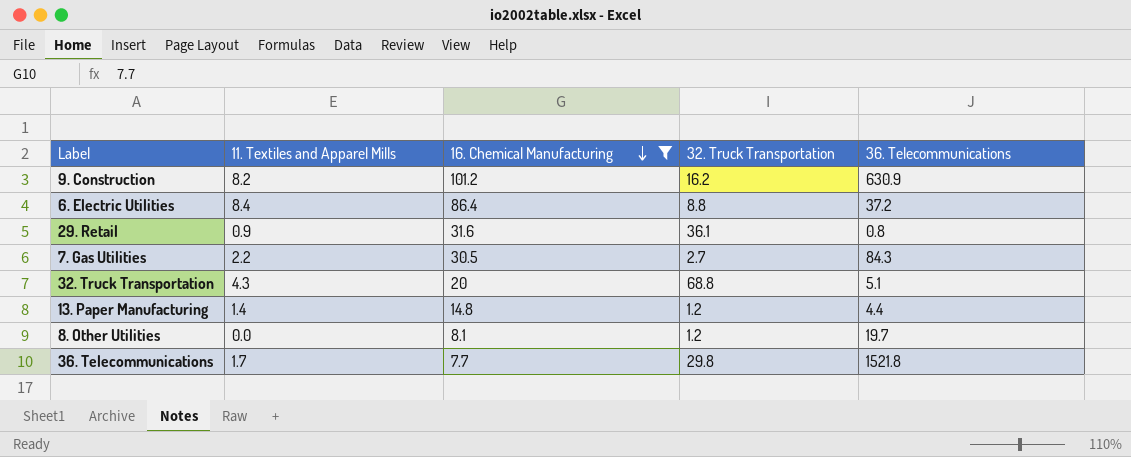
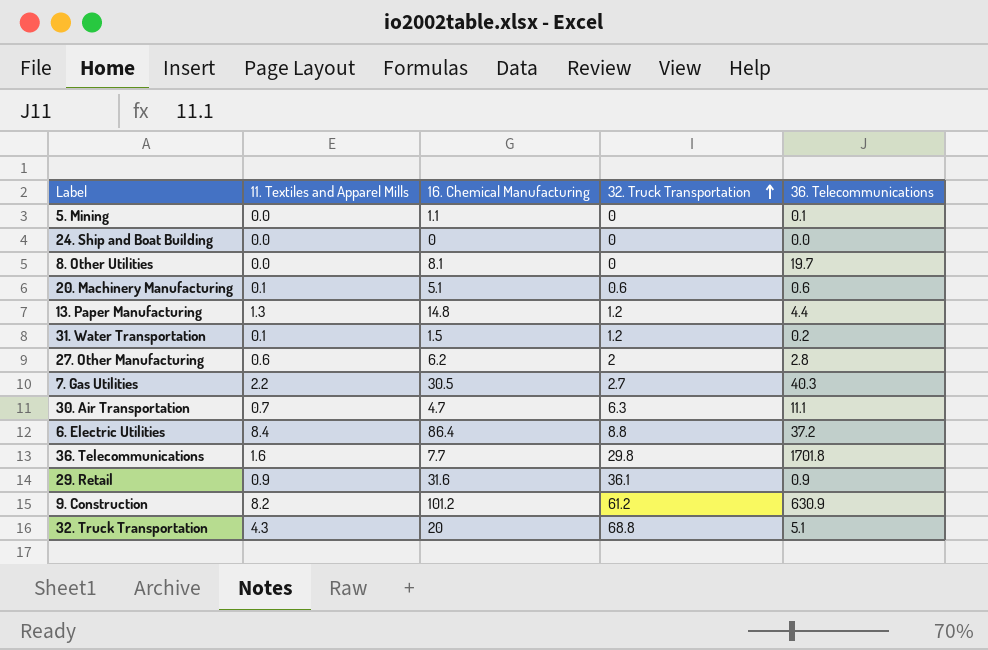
filter: 16. Chemical Manufacturing >= 7.7 -> none
row order: 16. Chemical Manufacturing descending -> 32. Truck Transportation ascending
8. Other Utilities | 32. Truck Transportation: 1.2 -> 0
13. Paper Manufacturing | 11. Textiles and Apparel Mills: 1.4 -> 1.3
7. Gas Utilities | 36. Telecommunications: 84.3 -> 40.3
36. Telecommunications | 11. Textiles and Apparel Mills: 1.7 -> 1.6
36. Telecommunications | 36. Telecommunications: 1521.8 -> 1701.8
29. Retail | 36. Telecommunications: 0.8 -> 0.9
9. Construction | 32. Truck Transportation: 16.2 -> 61.2

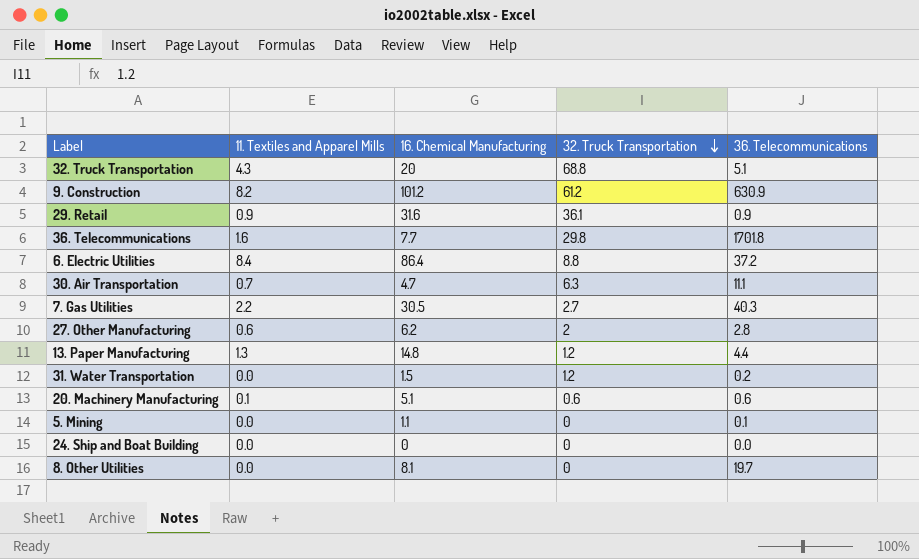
row order: 32. Truck Transportation ascending -> 32. Truck Transportation descending
31. Water Transportation | 11. Textiles and Apparel Mills: 0.1 -> 0.0

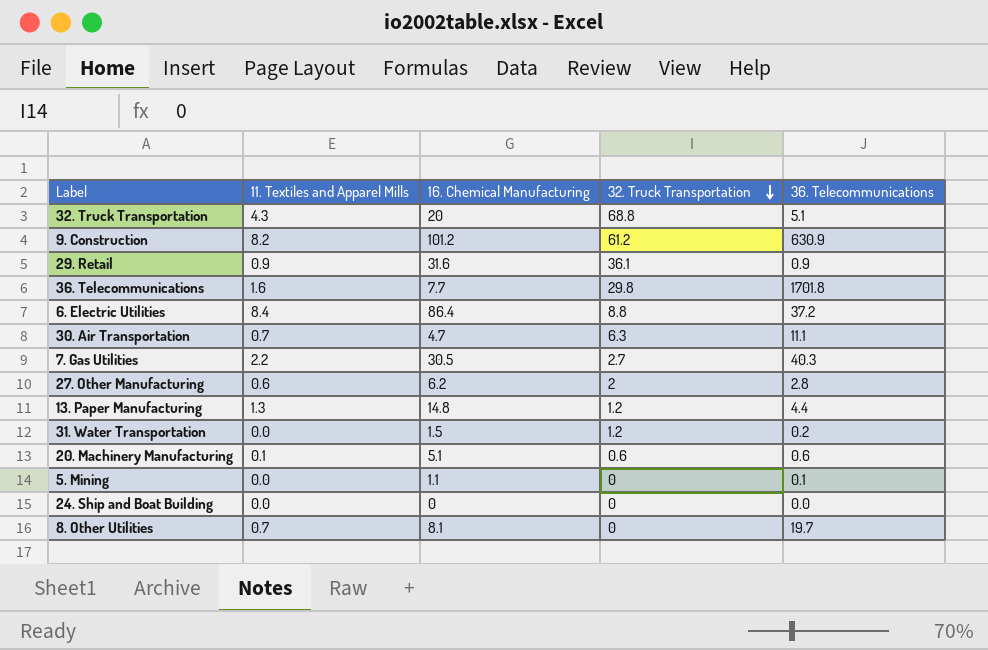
8. Other Utilities | 11. Textiles and Apparel Mills: 0.0 -> 0.7

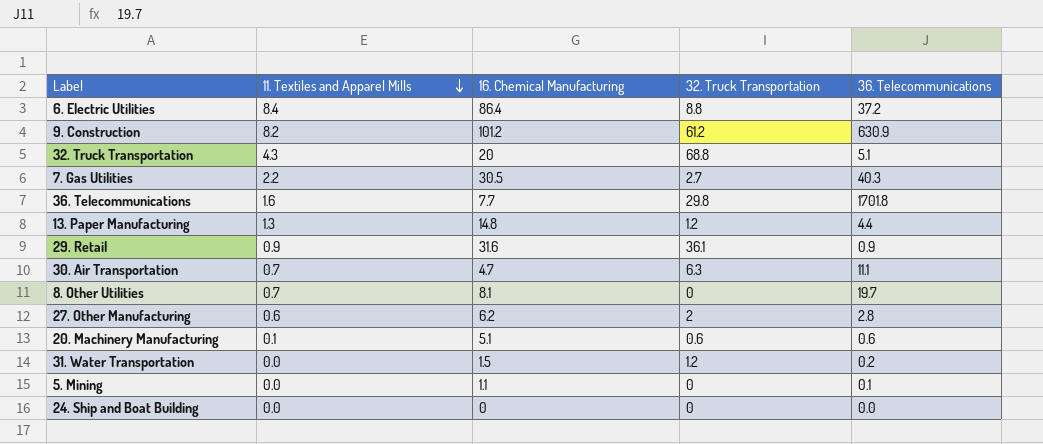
row order: 32. Truck Transportation descending -> 11. Textiles and Apparel Mills descending

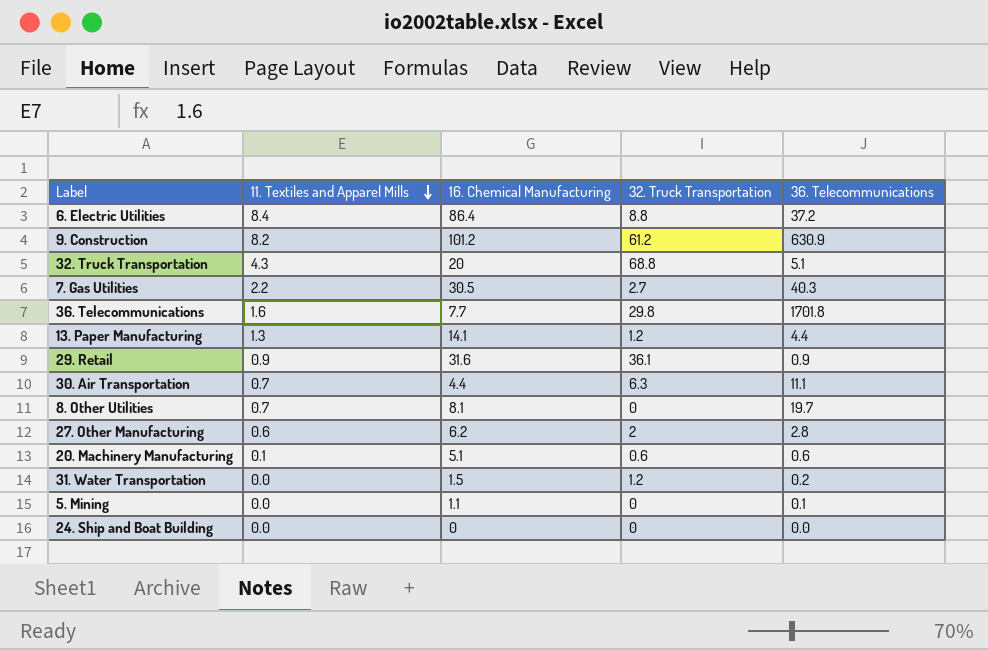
13. Paper Manufacturing | 16. Chemical Manufacturing: 14.8 -> 14.1
30. Air Transportation | 16. Chemical Manufacturing: 4.7 -> 4.4

